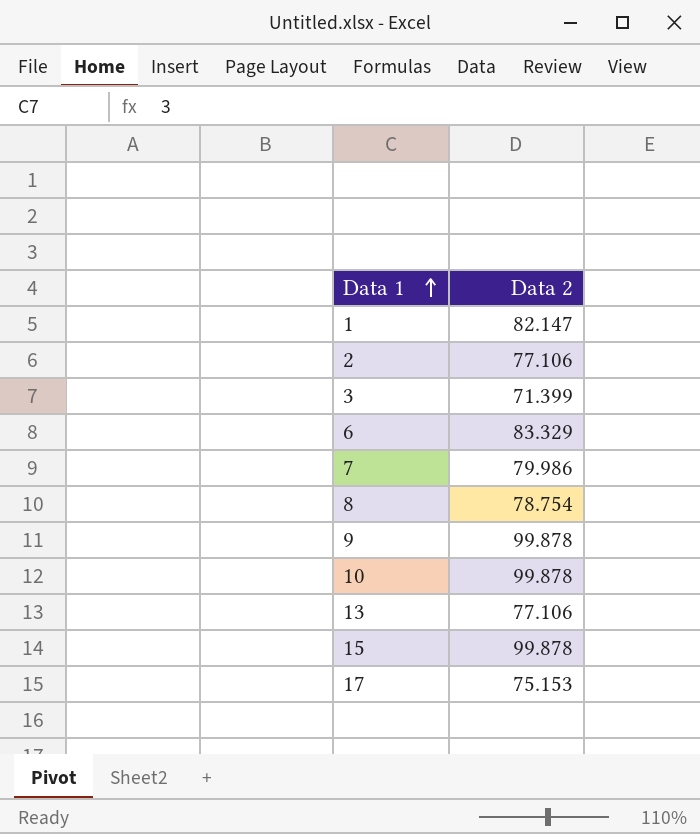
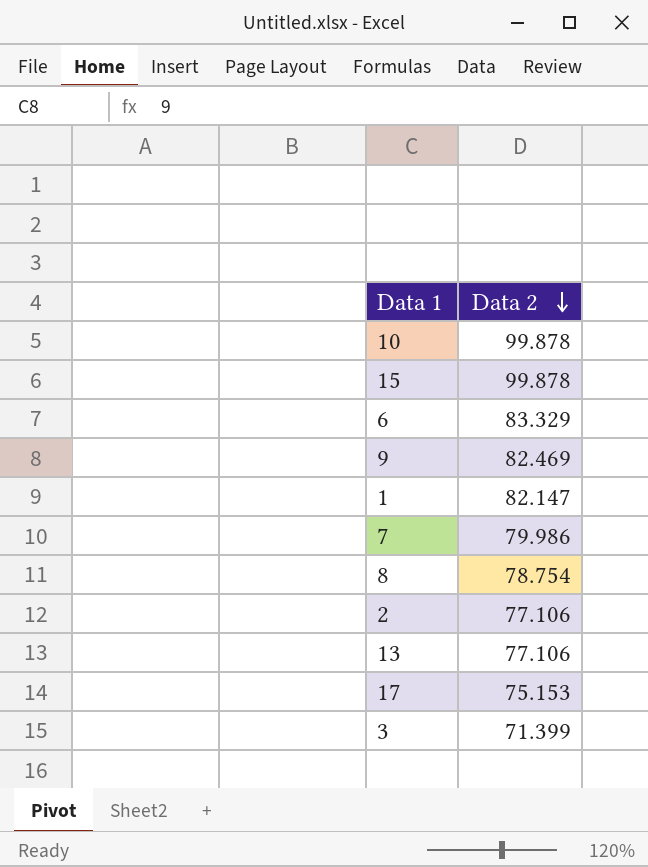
row order: Data 1 ascending -> Data 2 descending
9 | Data 2: 99.878 -> 82.469

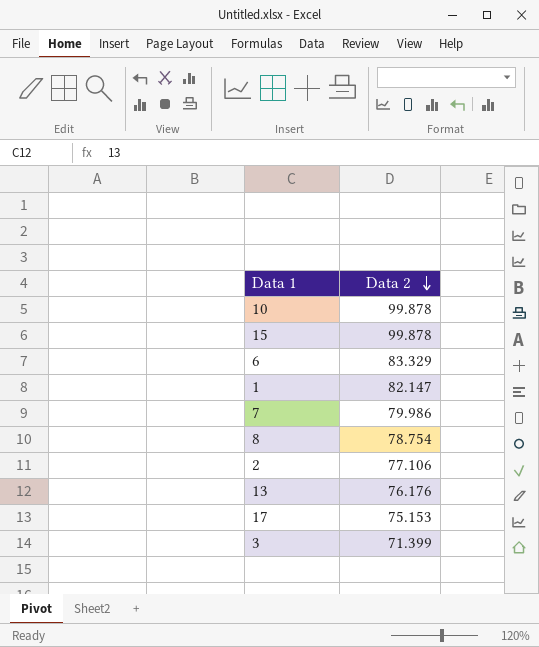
row 9: 82.469 -> none
13 | Data 2: 77.106 -> 76.176

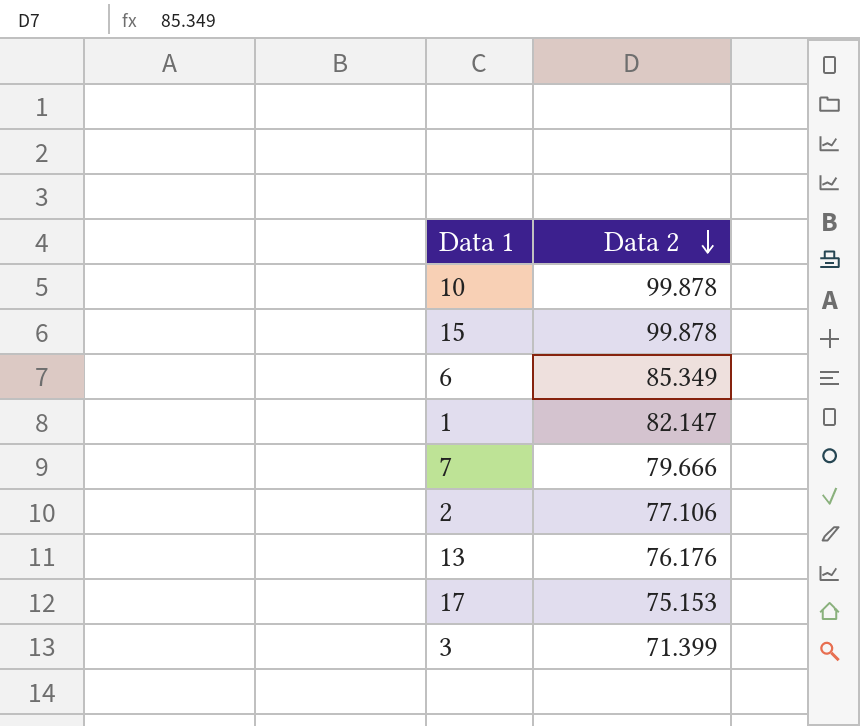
row 8: 78.754 -> none
6 | Data 2: 83.329 -> 85.349
7 | Data 2: 79.986 -> 79.666

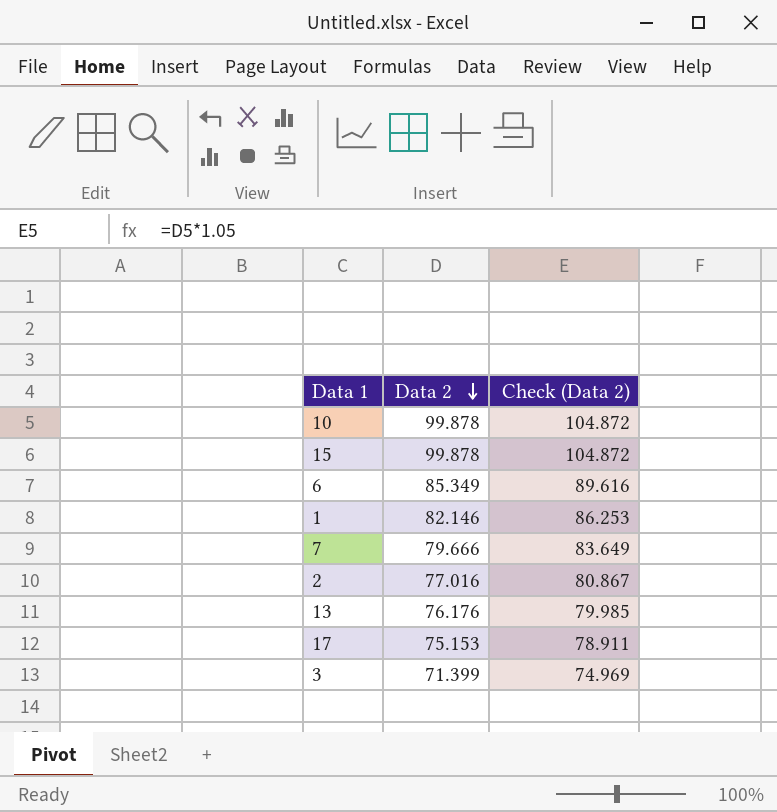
column Check (Data 2) | formula: none -> [Data 2] * 1.05
1 | Data 2: 82.147 -> 82.146
2 | Data 2: 77.106 -> 77.016

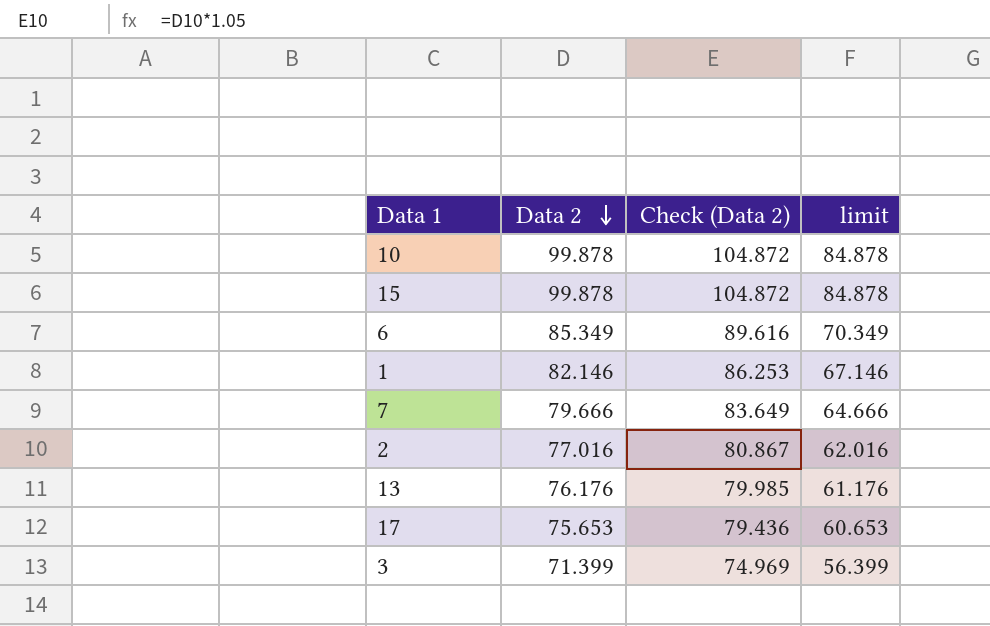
column limit | formula: none -> [Data 2] - 15
17 | Data 2: 75.153 -> 75.653
17 | Check (Data 2): 78.911 -> 79.436

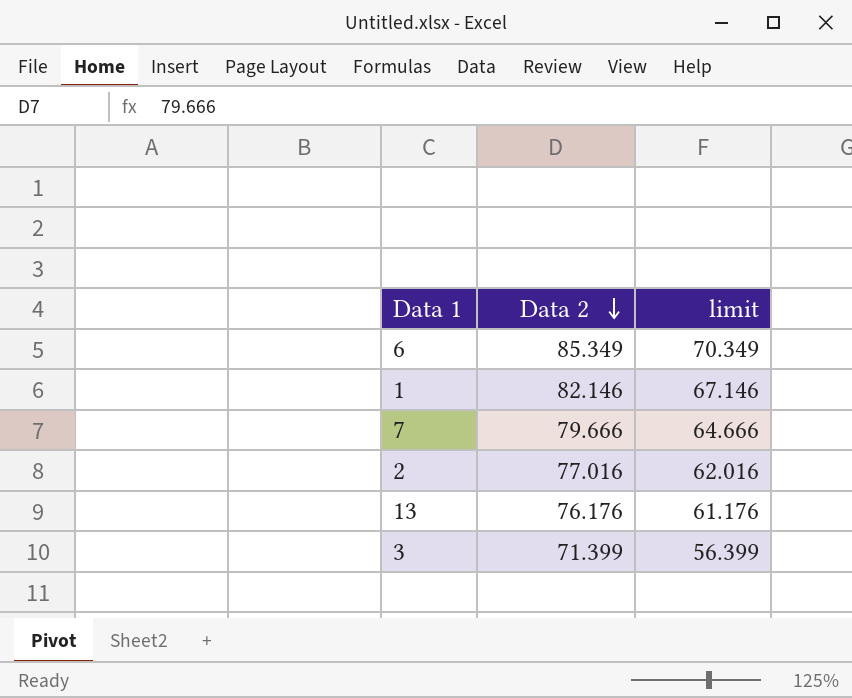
column Check (Data 2) | formula: [Data 2] * 1.05 -> none
row 10: 99.878 | 104.872 | 84.878 -> none
row 15: 99.878 | 104.872 | 84.878 -> none
row 17: 75.653 | 79.436 | 60.653 -> none

